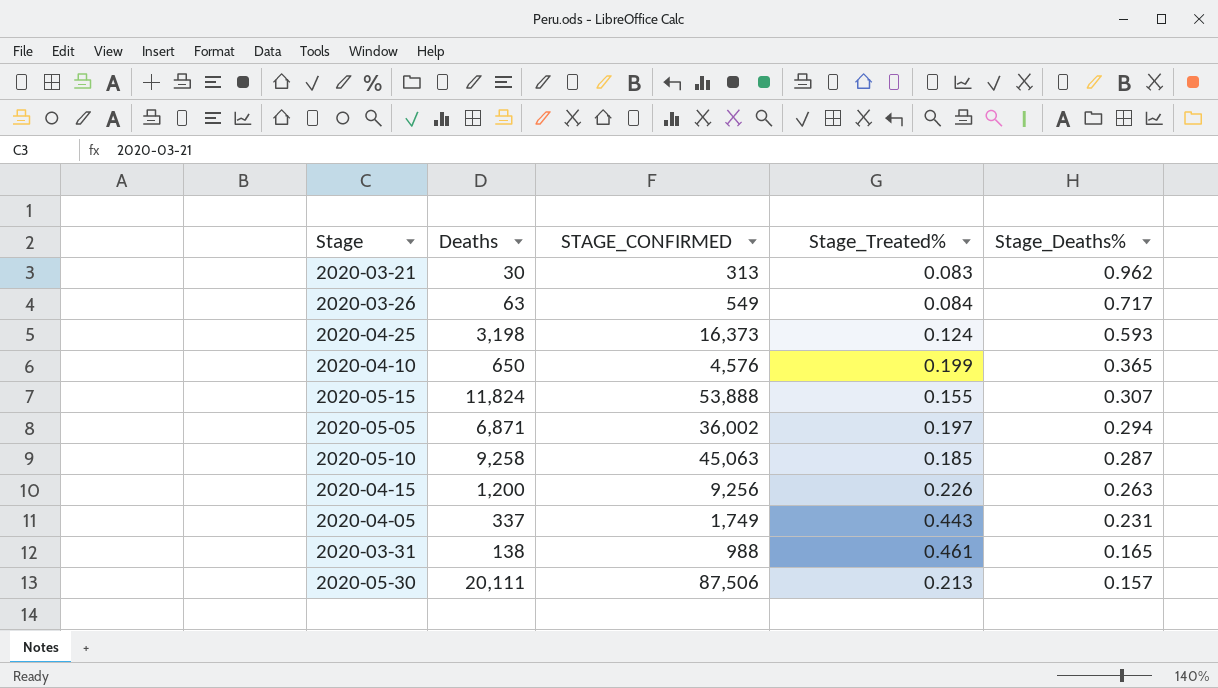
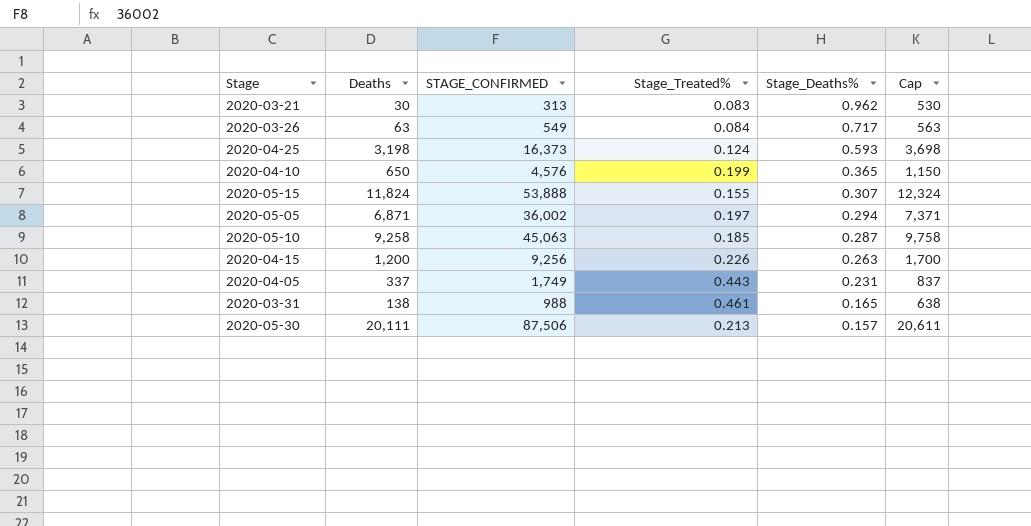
column Cap | formula: none -> [Deaths] + 500

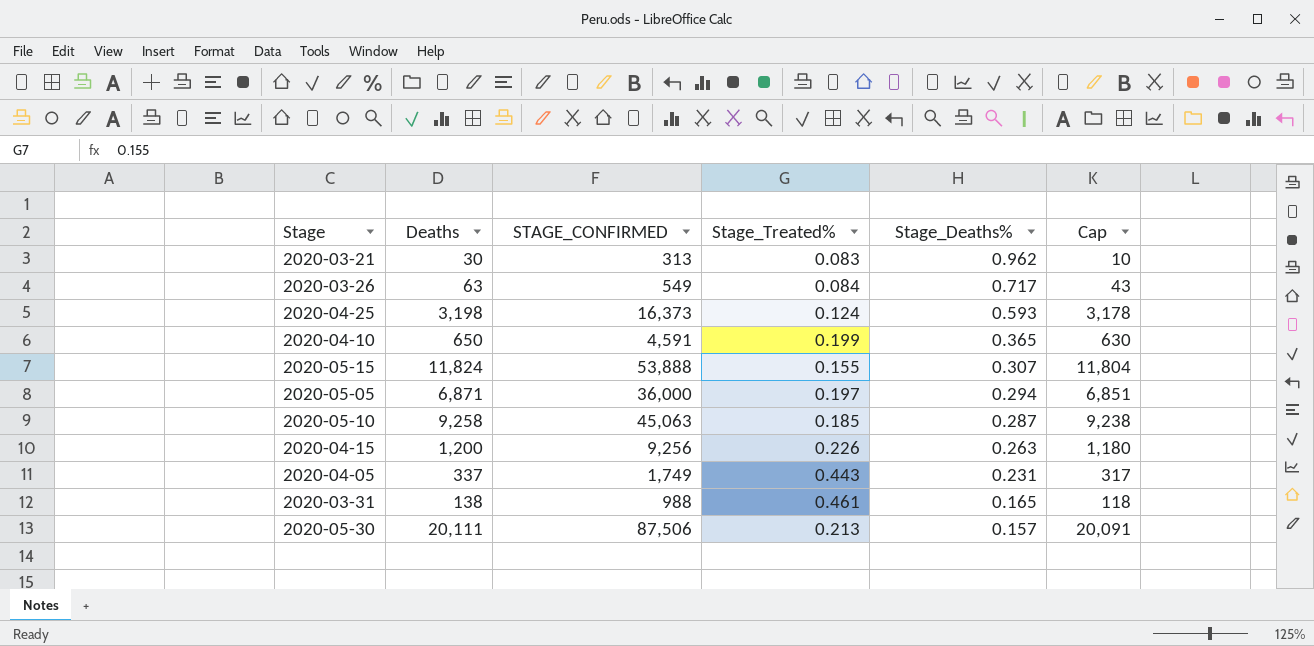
column Cap | formula: [Deaths] + 500 -> [Deaths] - 20
2020-04-10 | STAGE_CONFIRMED: 4,576 -> 4,591
2020-05-05 | STAGE_CONFIRMED: 36,002 -> 36,000

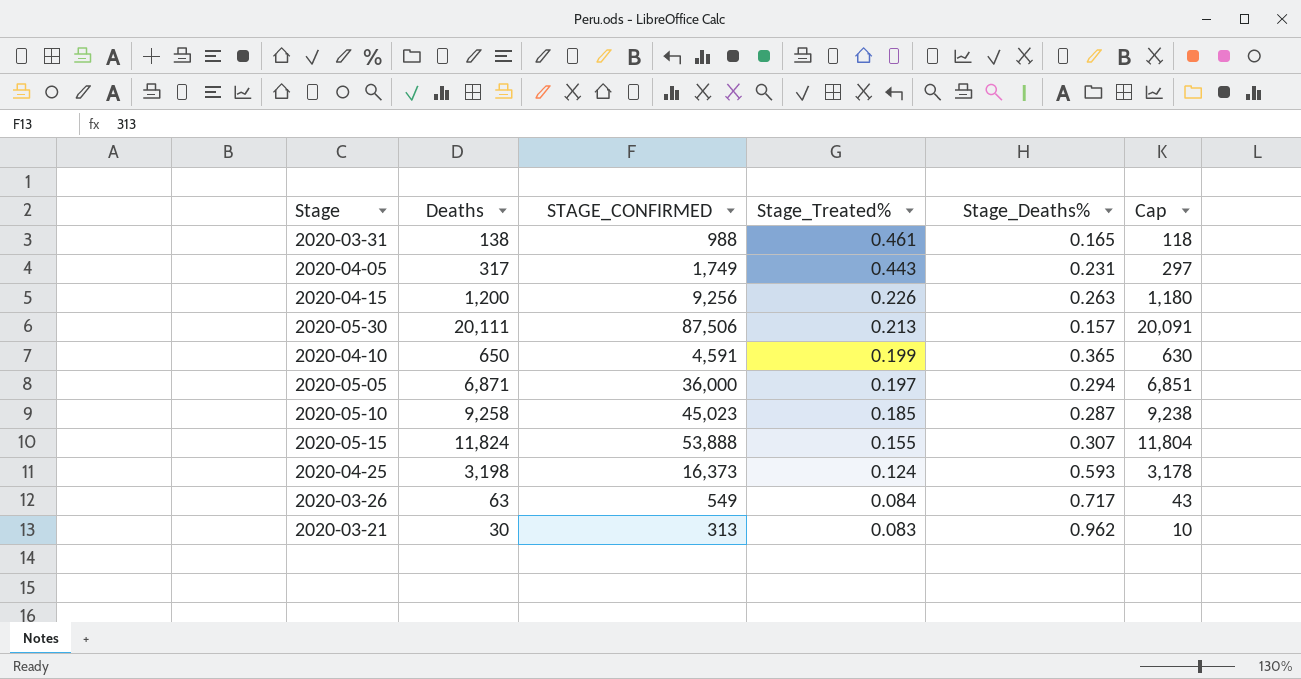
row order: Stage_Deaths% descending -> Stage_Treated% descending
2020-04-05 | Deaths: 337 -> 317
2020-04-05 | Cap: 317 -> 297
2020-05-10 | STAGE_CONFIRMED: 45,063 -> 45,023

